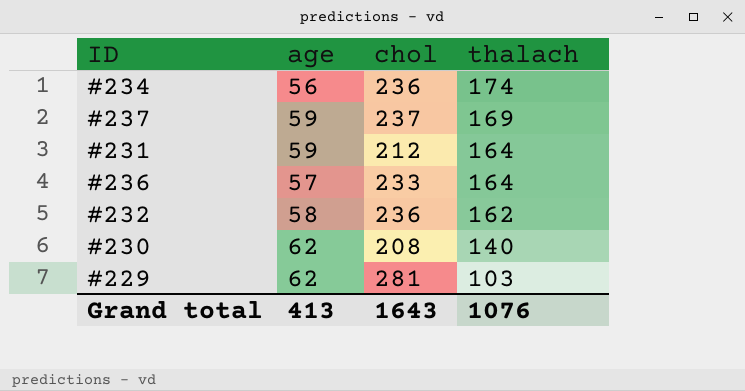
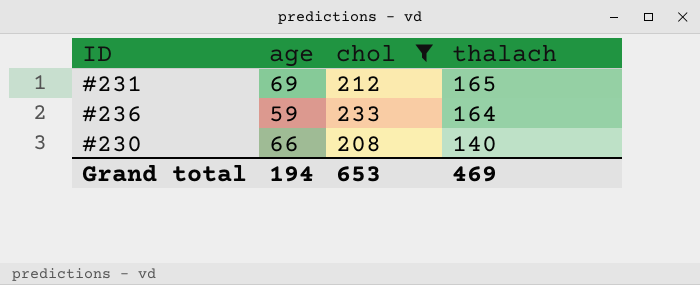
filter: none -> chol <= 233
#231 | age: 59 -> 69
#231 | thalach: 164 -> 165
#236 | age: 57 -> 59
#230 | age: 62 -> 66
Grand total | age: 413 -> 194
Grand total | chol: 1643 -> 653
Grand total | thalach: 1076 -> 469

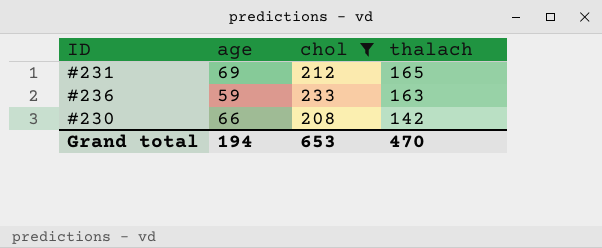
#236 | thalach: 164 -> 163
#230 | thalach: 140 -> 142
Grand total | thalach: 469 -> 470

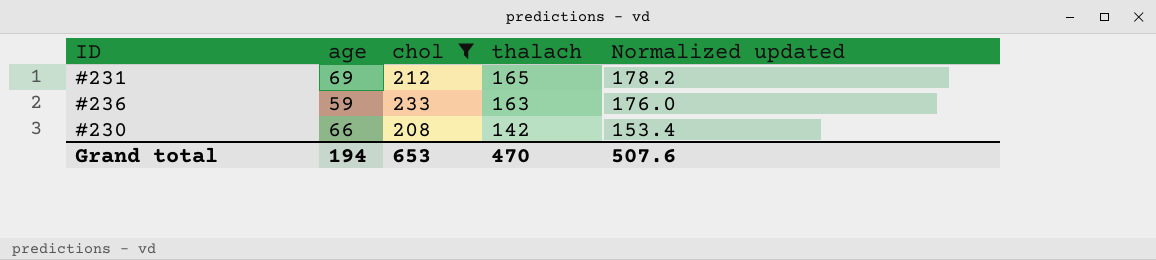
column Normalized updated | formula: none -> [thalach] * 1.08

